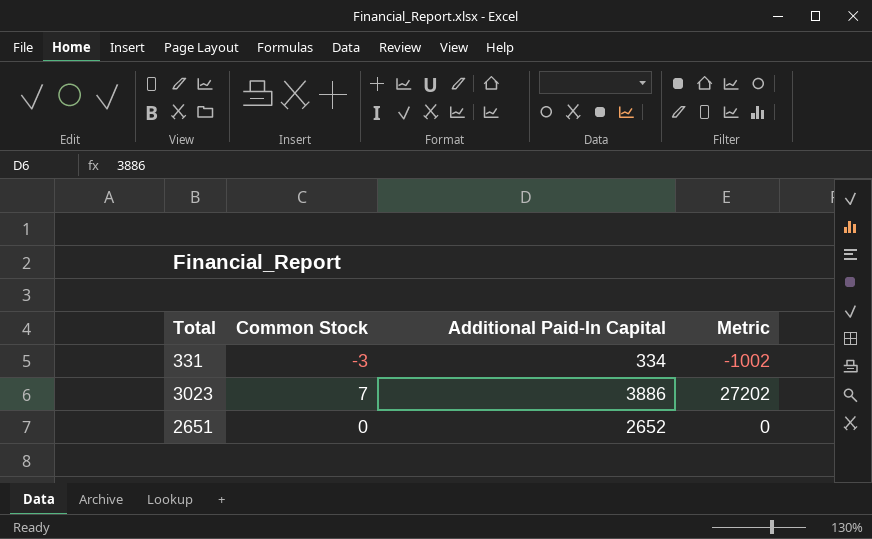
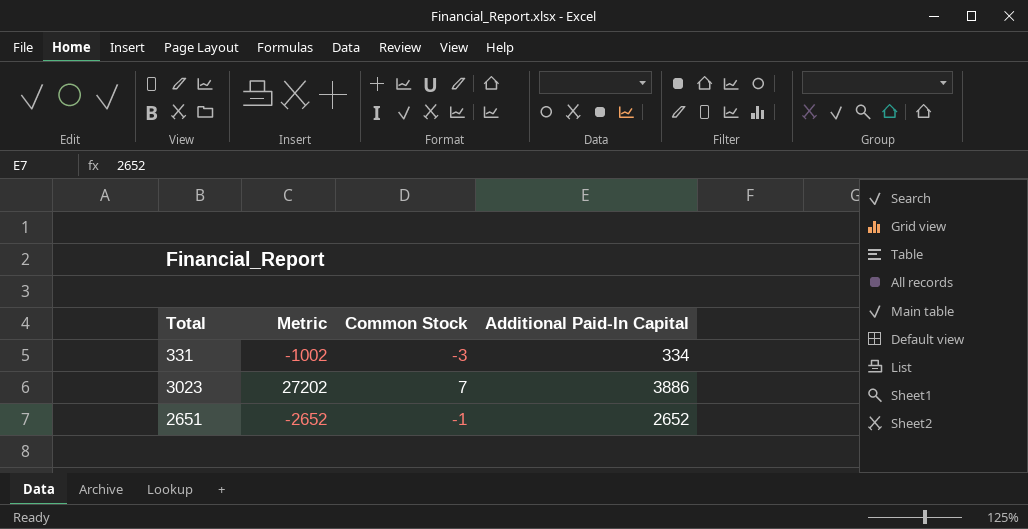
column Metric | position: 4 -> 2
2651 | Metric: 0 -> -2652
2651 | Common Stock: 0 -> -1

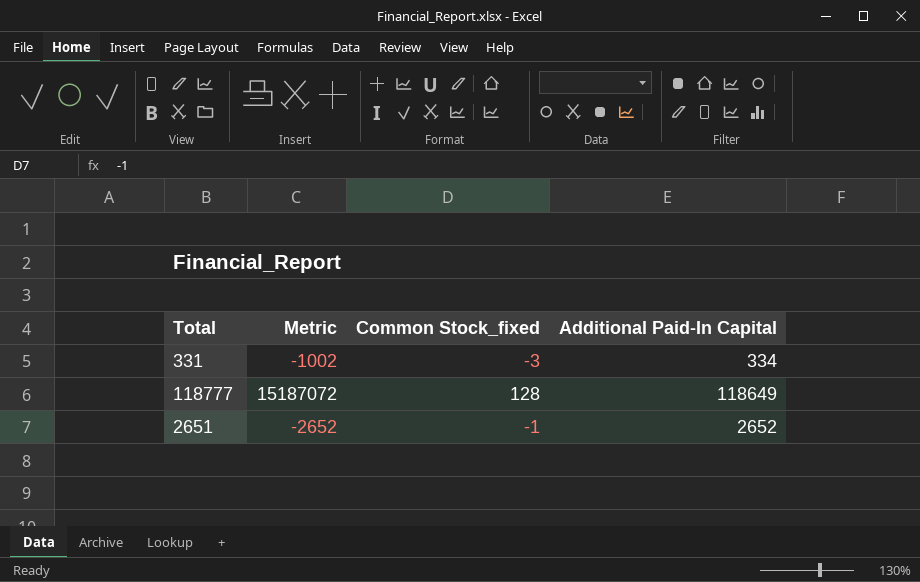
column name: Common Stock -> Common Stock_fixed
row 3023: 27202 | 7 | 3886 -> none
row 118777: none -> 15187072 | 128 | 118649

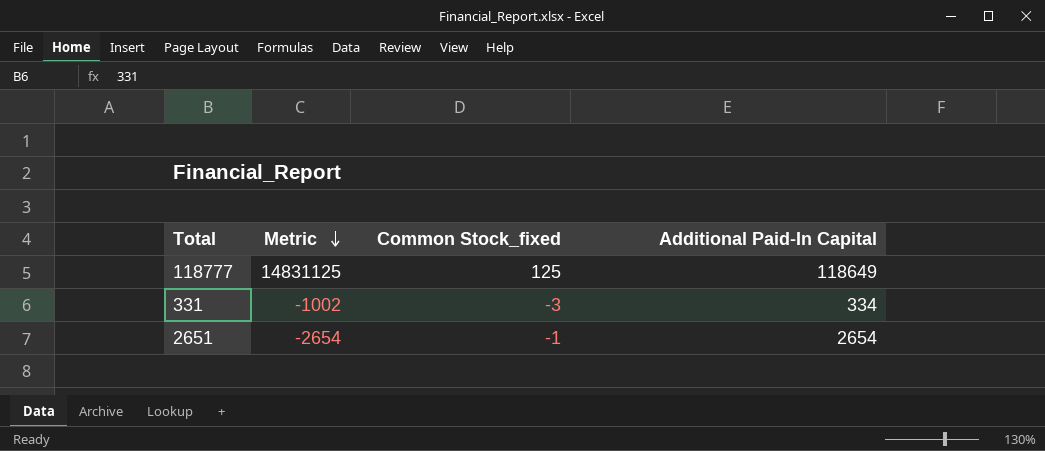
row order: none -> Metric descending
118777 | Metric: 15187072 -> 14831125
118777 | Common Stock_fixed: 128 -> 125
2651 | Metric: -2652 -> -2654
2651 | Additional Paid-In Capital: 2652 -> 2654

